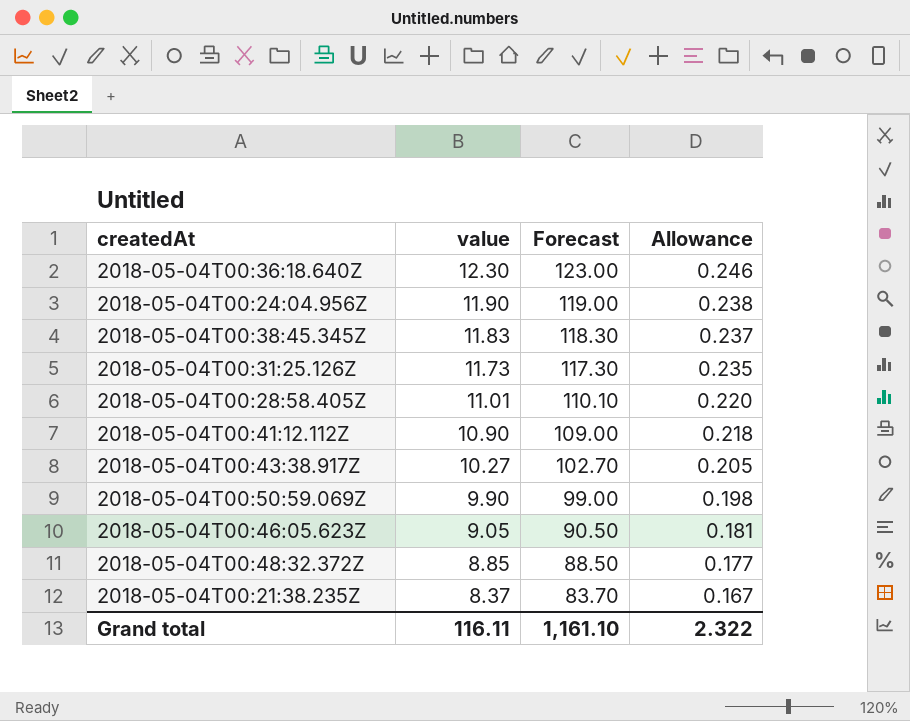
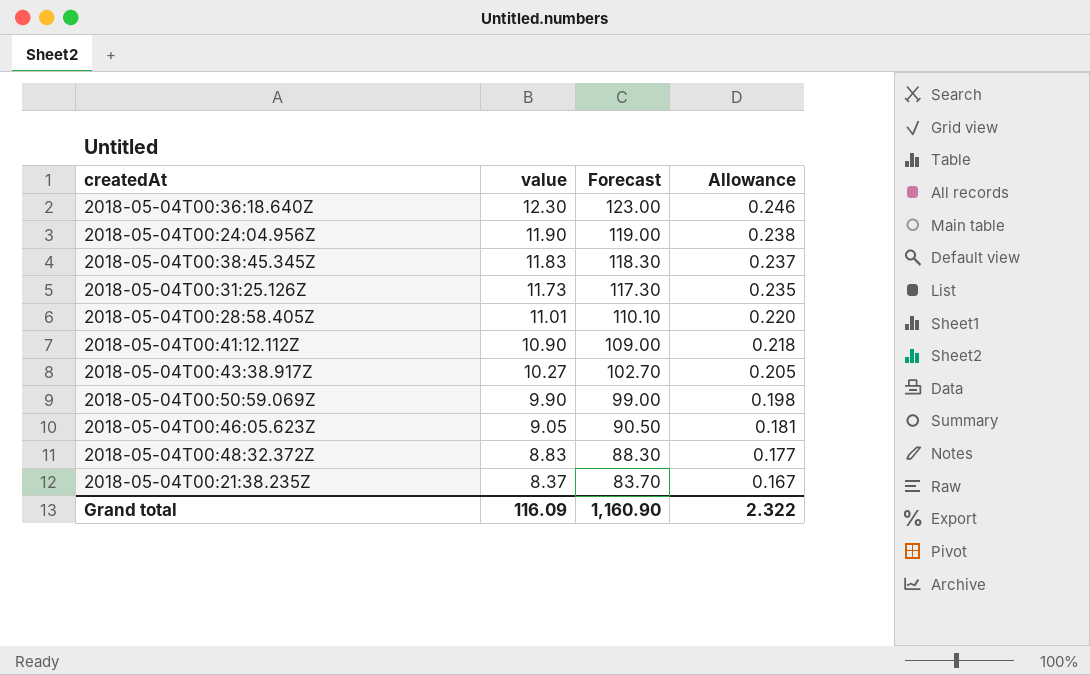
2018-05-04T00:48:32.372Z | value: 8.85 -> 8.83
2018-05-04T00:48:32.372Z | Forecast: 88.50 -> 88.30
Grand total | value: 116.11 -> 116.09
Grand total | Forecast: 1,161.10 -> 1,160.90

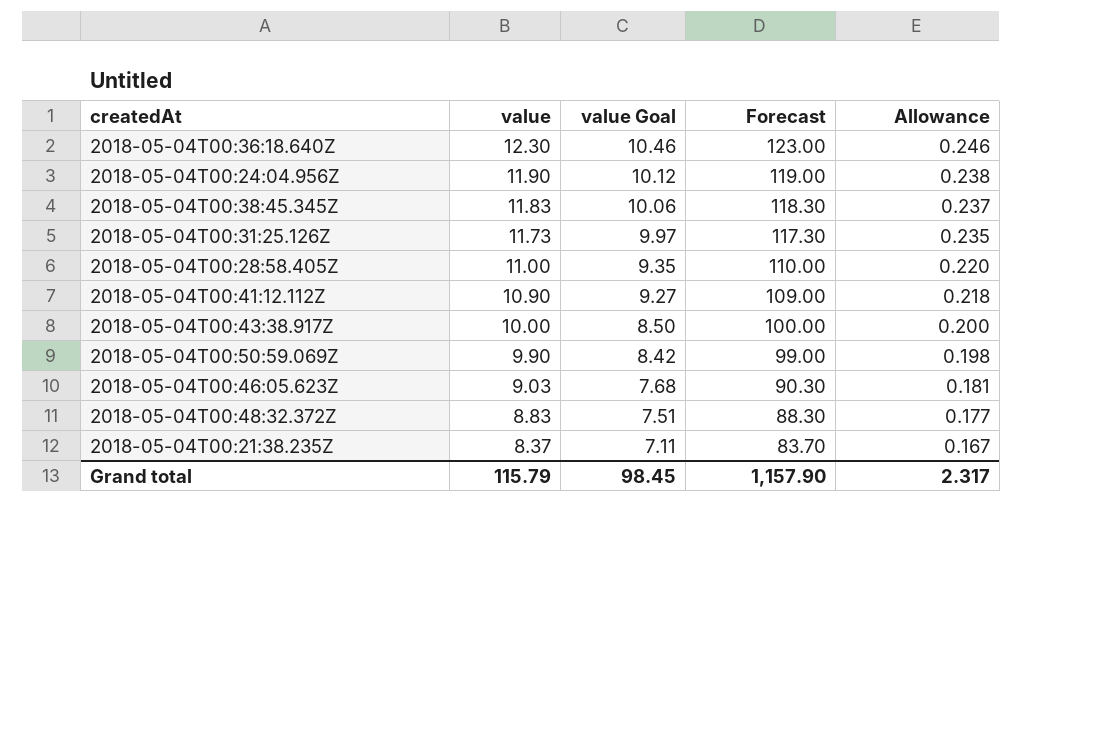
column value Goal | formula: none -> [value] * 0.85
2018-05-04T00:28:58.405Z | value: 11.01 -> 11.00
2018-05-04T00:28:58.405Z | Forecast: 110.10 -> 110.00
2018-05-04T00:43:38.917Z | value: 10.27 -> 10.00
2018-05-04T00:43:38.917Z | Forecast: 102.70 -> 100.00
2018-05-04T00:43:38.917Z | Allowance: 0.205 -> 0.200
2018-05-04T00:46:05.623Z | value: 9.05 -> 9.03
2018-05-04T00:46:05.623Z | Forecast: 90.50 -> 90.30
Grand total | value: 116.09 -> 115.79
Grand total | Forecast: 1,160.90 -> 1,157.90
Grand total | Allowance: 2.322 -> 2.317

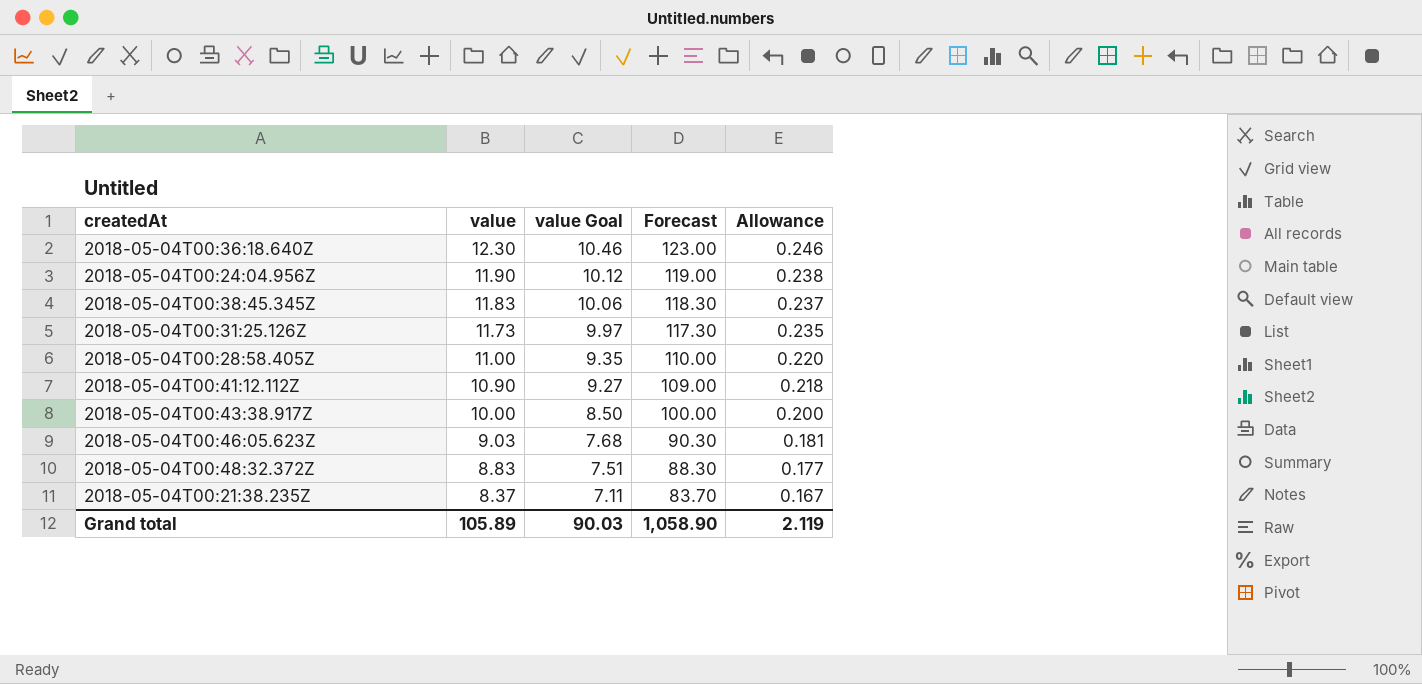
row 2018-05-04T00:50:59.069Z: 9.90 | 8.42 | 99.00 | 0.198 -> none
Grand total | value: 115.79 -> 105.89
Grand total | value Goal: 98.45 -> 90.03
Grand total | Forecast: 1,157.90 -> 1,058.90
Grand total | Allowance: 2.317 -> 2.119

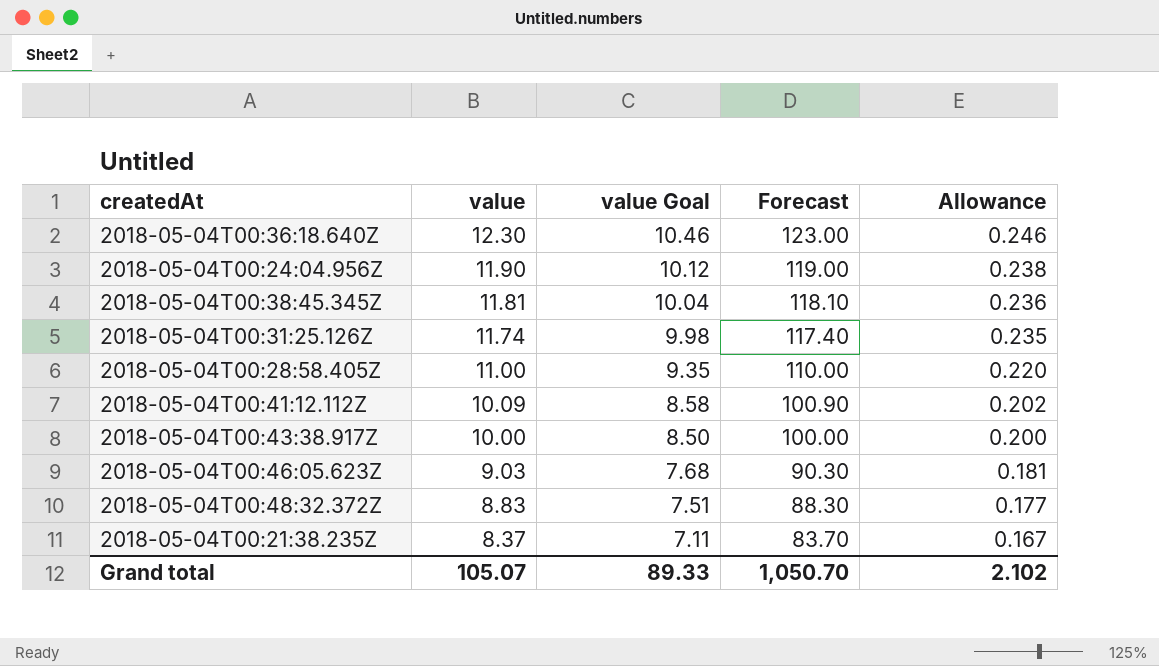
2018-05-04T00:38:45.345Z | value: 11.83 -> 11.81
2018-05-04T00:38:45.345Z | value Goal: 10.06 -> 10.04
2018-05-04T00:38:45.345Z | Forecast: 118.30 -> 118.10
2018-05-04T00:38:45.345Z | Allowance: 0.237 -> 0.236
2018-05-04T00:31:25.126Z | value: 11.73 -> 11.74
2018-05-04T00:31:25.126Z | value Goal: 9.97 -> 9.98
2018-05-04T00:31:25.126Z | Forecast: 117.30 -> 117.40
2018-05-04T00:41:12.112Z | value: 10.90 -> 10.09
2018-05-04T00:41:12.112Z | value Goal: 9.27 -> 8.58
2018-05-04T00:41:12.112Z | Forecast: 109.00 -> 100.90
2018-05-04T00:41:12.112Z | Allowance: 0.218 -> 0.202
Grand total | value: 105.89 -> 105.07
Grand total | value Goal: 90.03 -> 89.33
Grand total | Forecast: 1,058.90 -> 1,050.70
Grand total | Allowance: 2.119 -> 2.102

